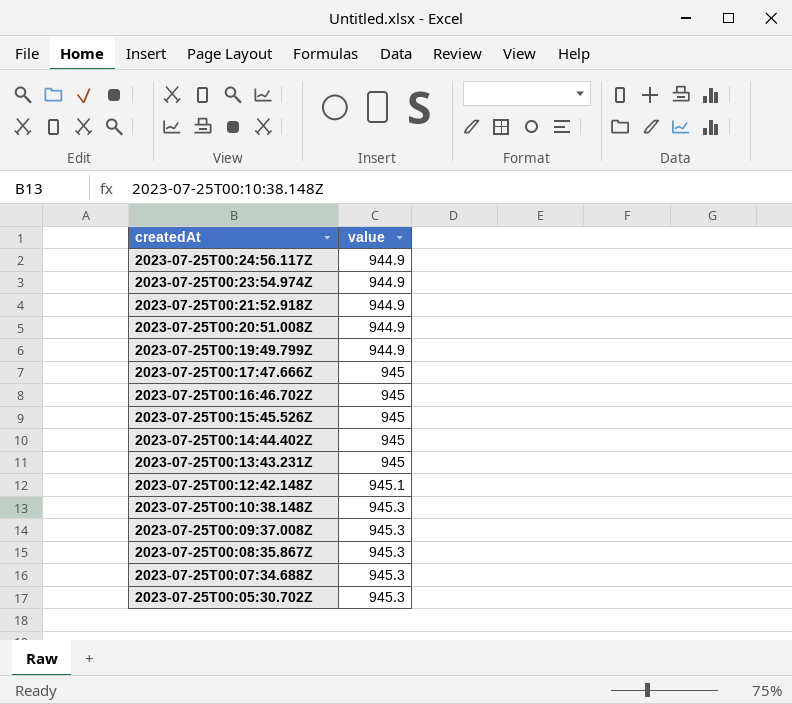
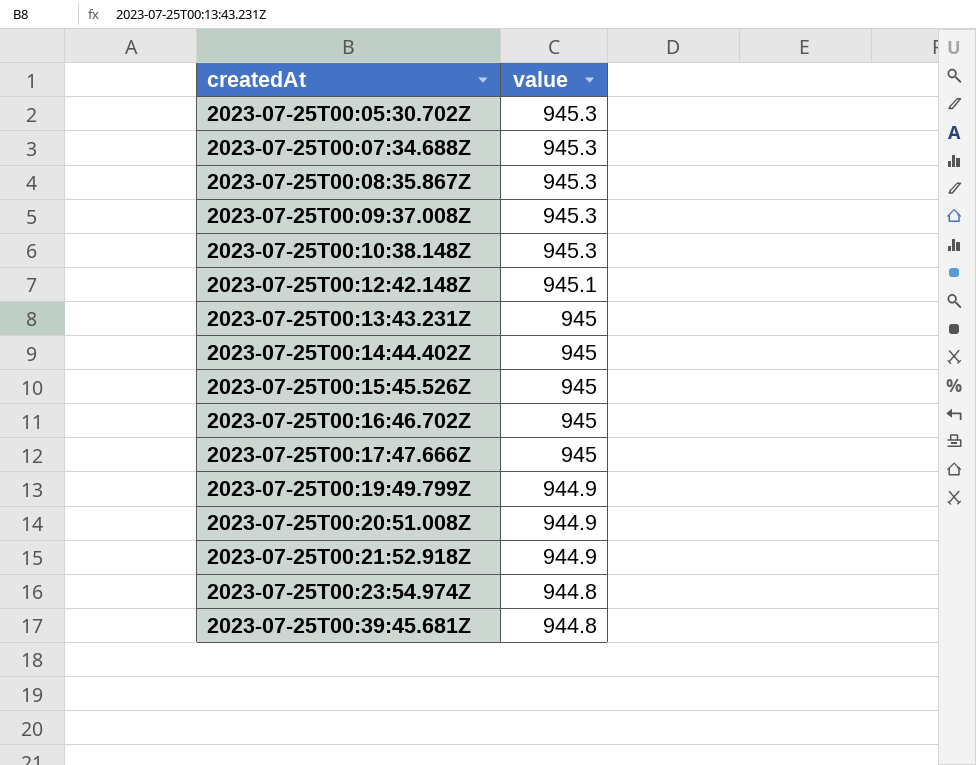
row order: createdAt descending -> createdAt ascending
row 2023-07-25T00:24:56.117Z: 944.9 -> none
2023-07-25T00:23:54.974Z | value: 944.9 -> 944.8
row 2023-07-25T00:39:45.681Z: none -> 944.8

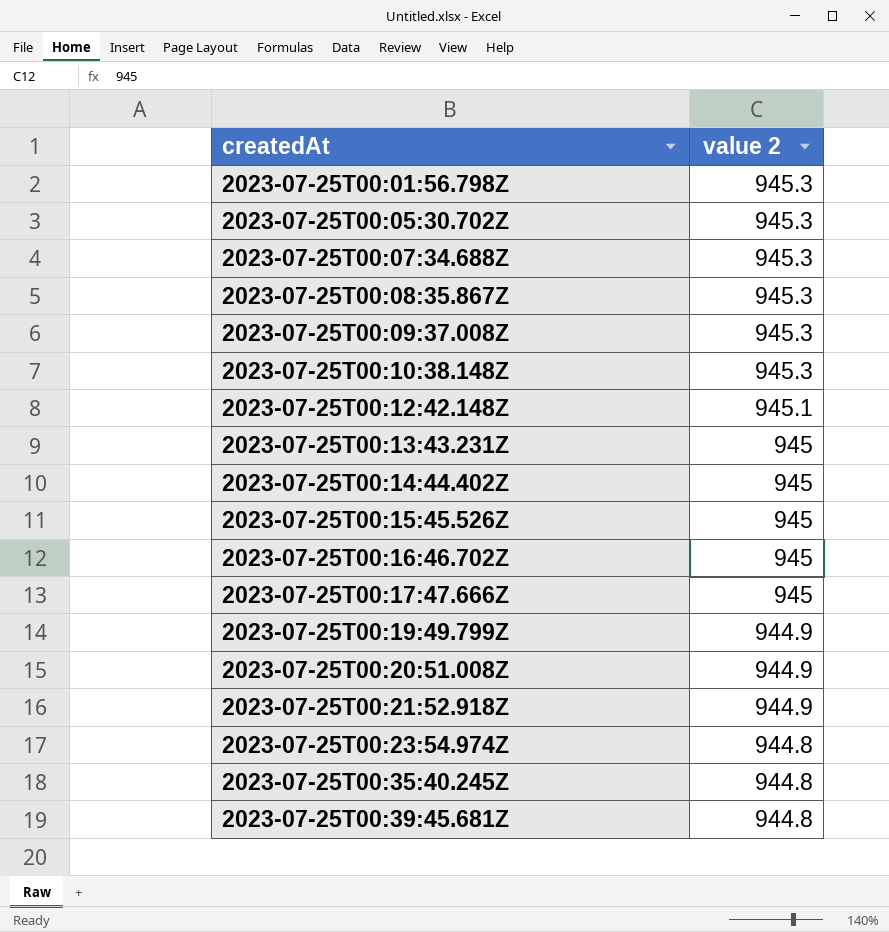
column name: value -> value 2
row 2023-07-25T00:01:56.798Z: none -> 945.3
row 2023-07-25T00:35:40.245Z: none -> 944.8

